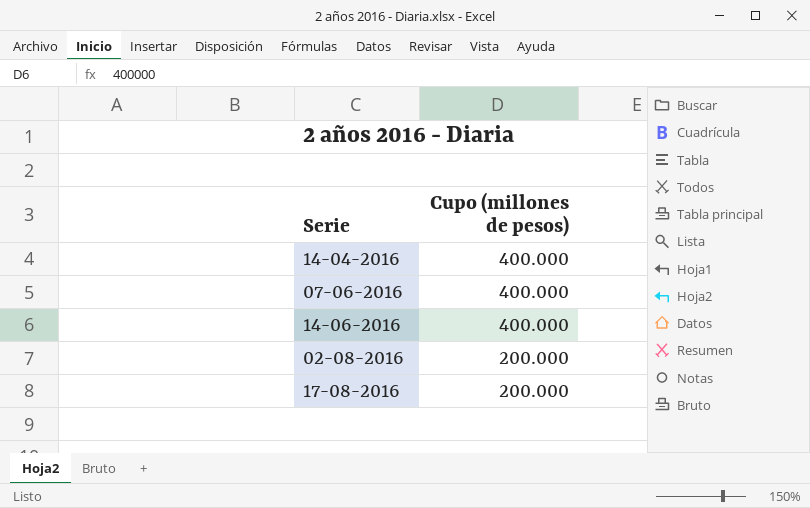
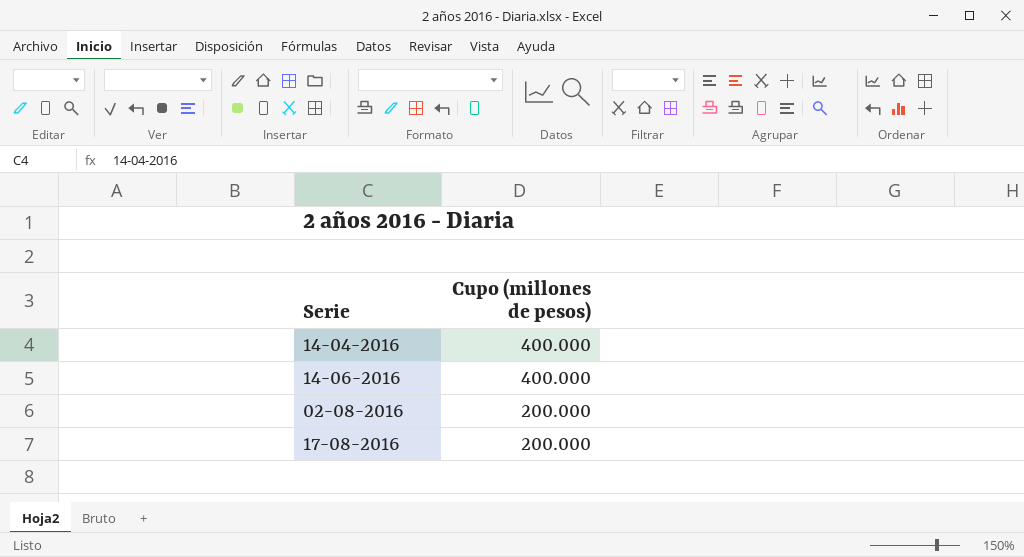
row 07-06-2016: 400.000 -> none

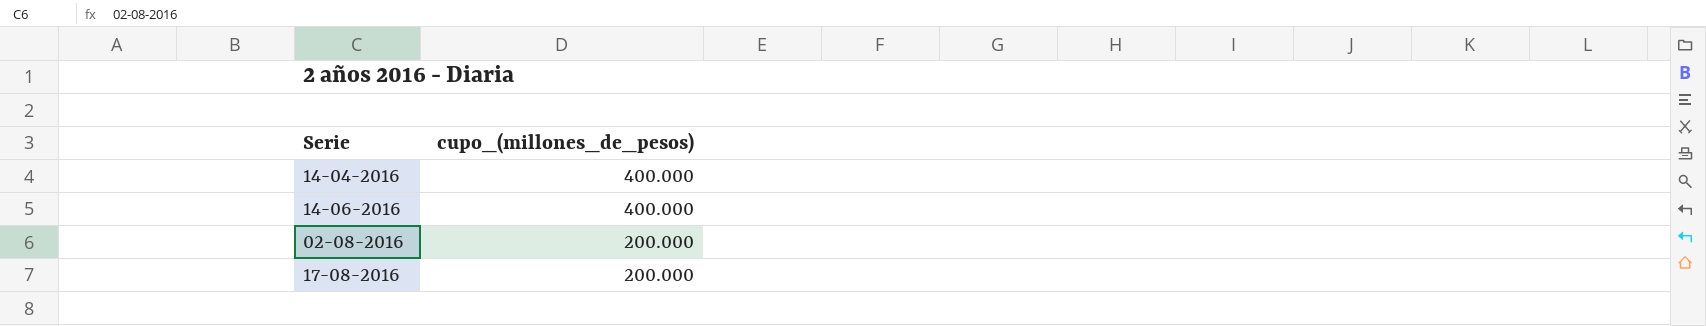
column name: Cupo (millones de pesos) -> cupo_(millones_de_pesos)

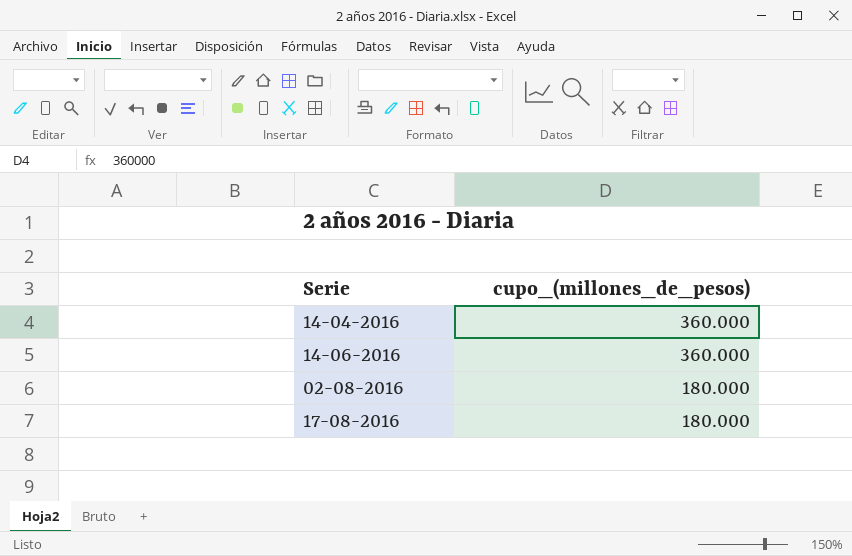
14-04-2016 | cupo_(millones_de_pesos): 400.000 -> 360.000
14-06-2016 | cupo_(millones_de_pesos): 400.000 -> 360.000
02-08-2016 | cupo_(millones_de_pesos): 200.000 -> 180.000
17-08-2016 | cupo_(millones_de_pesos): 200.000 -> 180.000

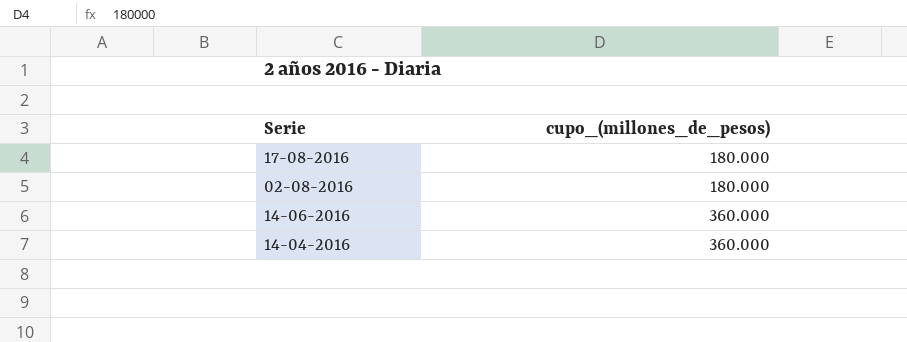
row order: Serie ascending -> Serie descending

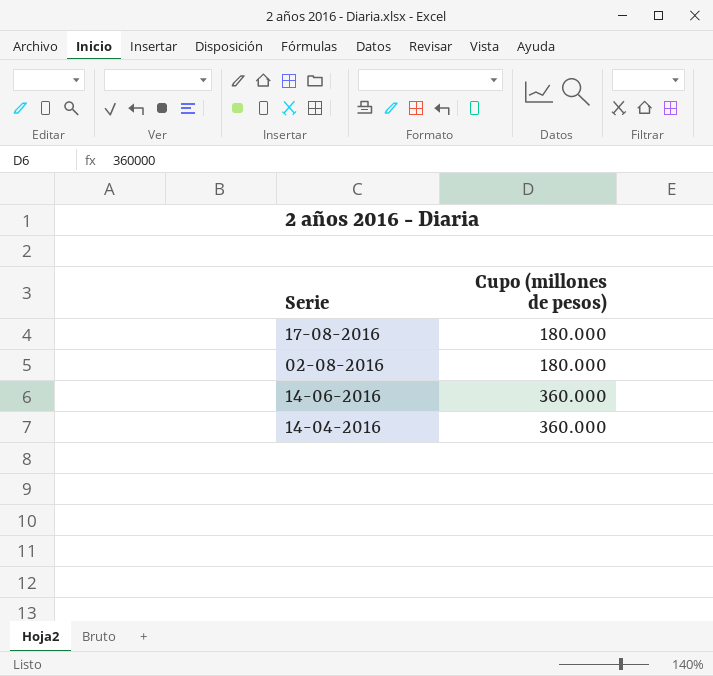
column name: cupo_(millones_de_pesos) -> Cupo (millones de pesos)

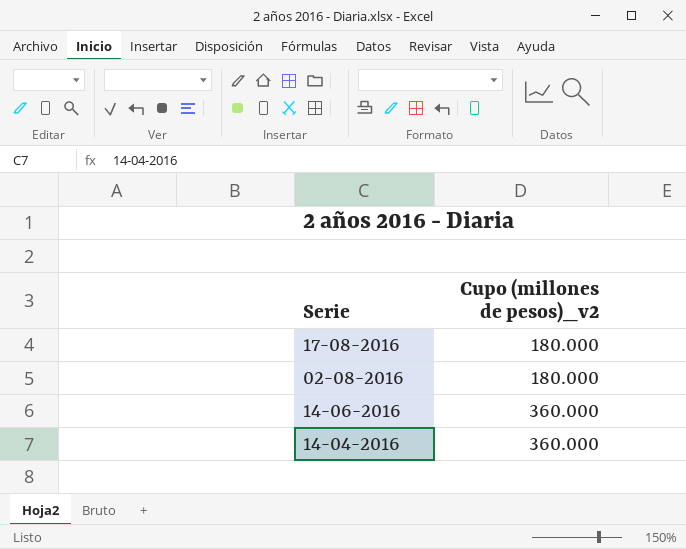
column name: Cupo (millones de pesos) -> Cupo (millones de pesos)_v2

